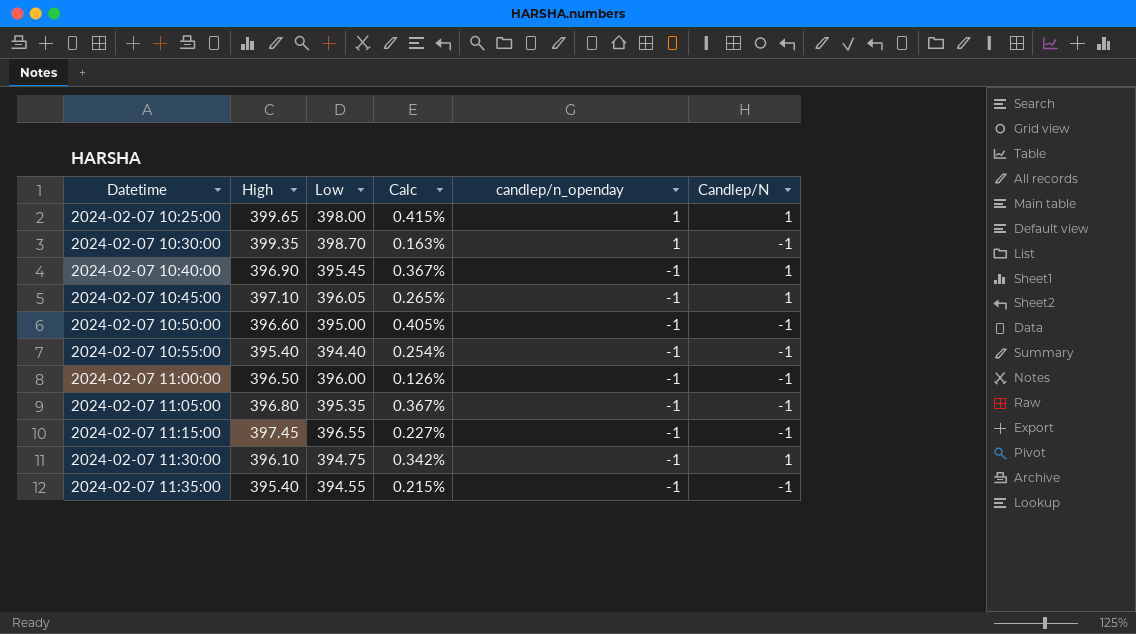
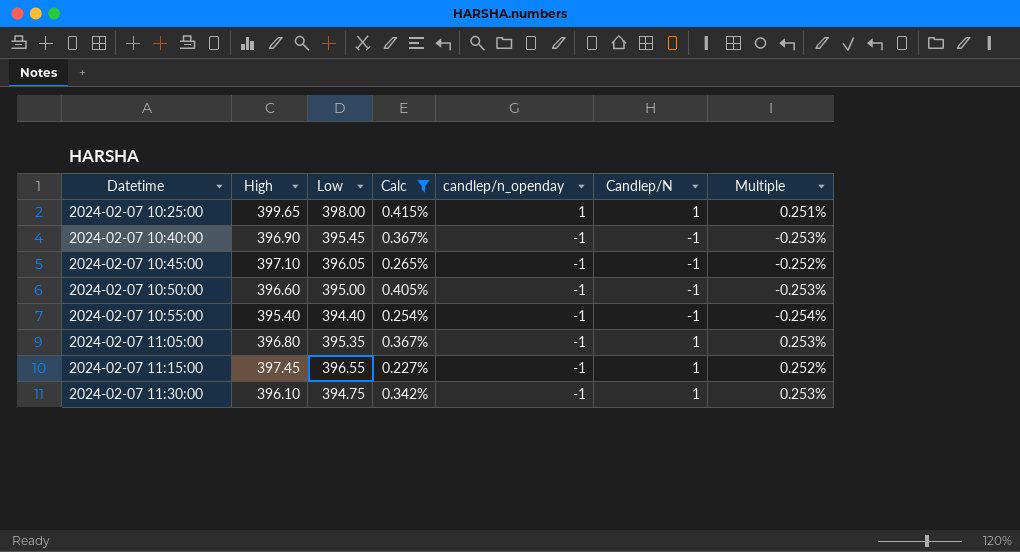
filter: none -> Calc >= 0.227%
column Multiple | formula: none -> [Candlep/N] / [Low]
2024-02-07 10:40:00 | Candlep/N: 1 -> -1
2024-02-07 10:45:00 | Candlep/N: 1 -> -1
2024-02-07 11:05:00 | Candlep/N: -1 -> 1
2024-02-07 11:15:00 | Candlep/N: -1 -> 1

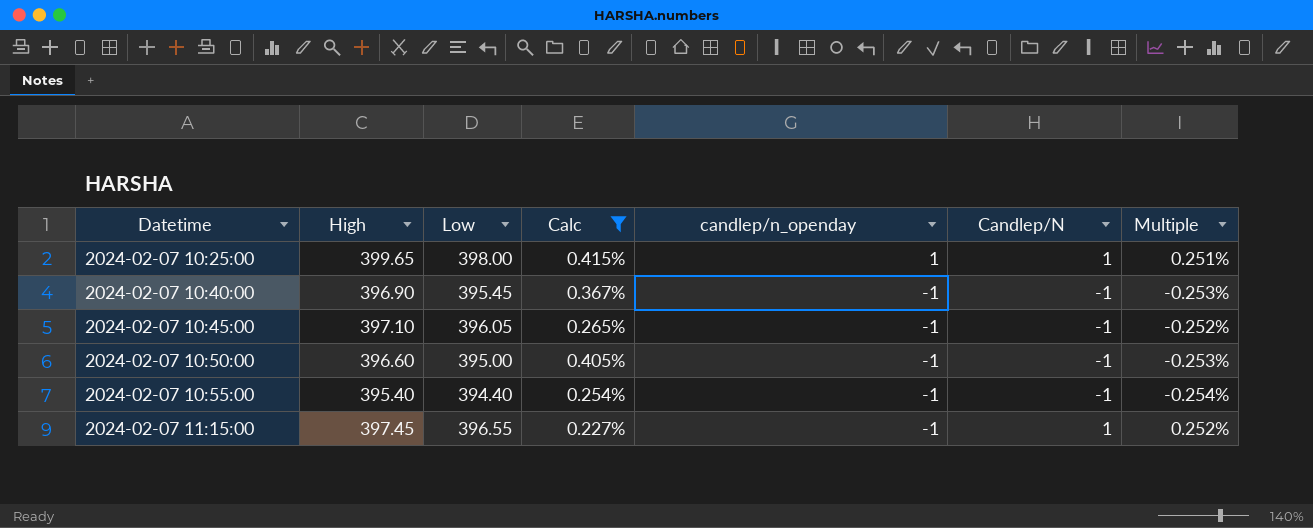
row 2024-02-07 11:05:00: 396.80 | 395.35 | 0.367% | -1 | 1 | 0.253% -> none
row 2024-02-07 11:30:00: 396.10 | 394.75 | 0.342% | -1 | 1 | 0.253% -> none

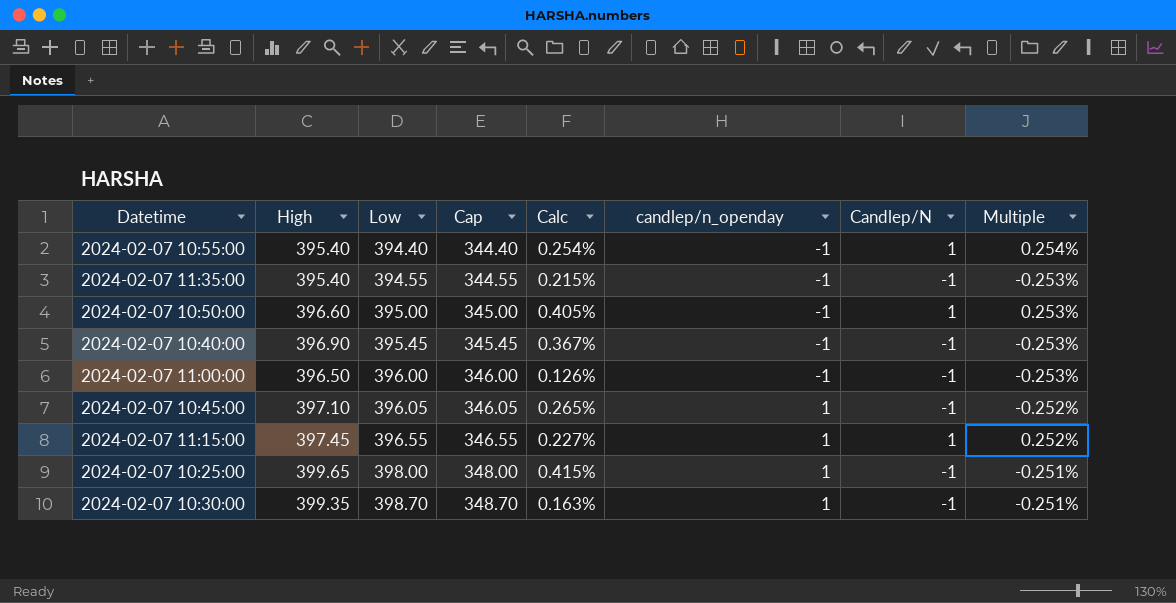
filter: Calc >= 0.227% -> none
row order: Datetime ascending -> Low ascending
column Cap | formula: none -> [Low] - 50
2024-02-07 10:55:00 | Candlep/N: -1 -> 1
2024-02-07 10:55:00 | Multiple: -0.254% -> 0.254%
2024-02-07 10:50:00 | Candlep/N: -1 -> 1
2024-02-07 10:50:00 | Multiple: -0.253% -> 0.253%
2024-02-07 10:45:00 | candlep/n_openday: -1 -> 1
2024-02-07 11:15:00 | candlep/n_openday: -1 -> 1
2024-02-07 10:25:00 | Candlep/N: 1 -> -1
2024-02-07 10:25:00 | Multiple: 0.251% -> -0.251%

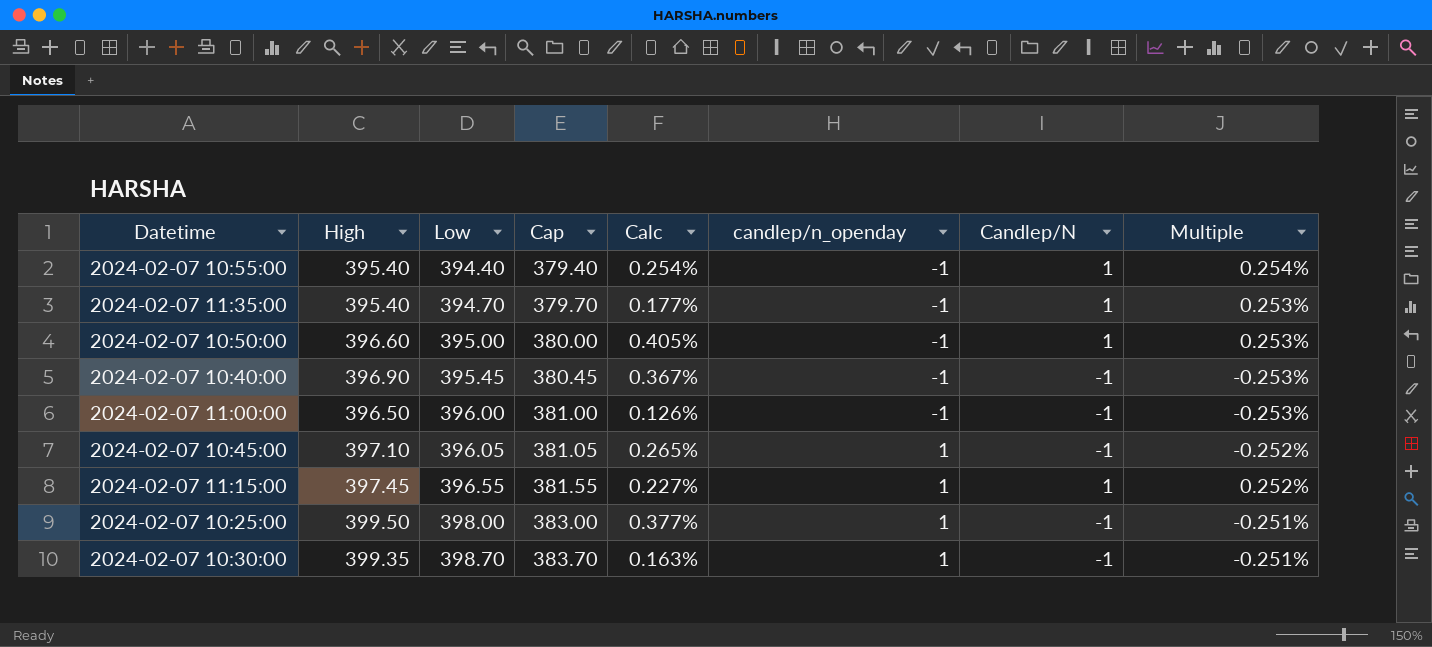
column Cap | formula: [Low] - 50 -> [Low] - 15
2024-02-07 11:35:00 | Low: 394.55 -> 394.70
2024-02-07 11:35:00 | Calc: 0.215% -> 0.177%
2024-02-07 11:35:00 | Candlep/N: -1 -> 1
2024-02-07 11:35:00 | Multiple: -0.253% -> 0.253%
2024-02-07 10:25:00 | High: 399.65 -> 399.50
2024-02-07 10:25:00 | Calc: 0.415% -> 0.377%

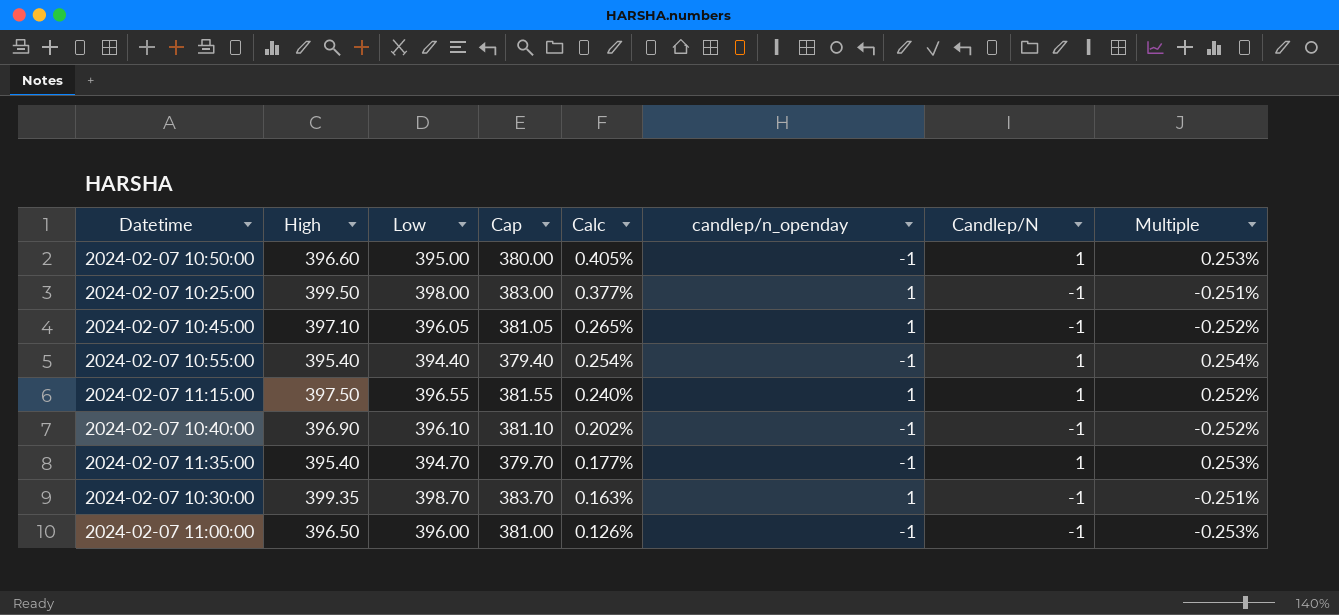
row order: Low ascending -> Calc descending
2024-02-07 11:15:00 | High: 397.45 -> 397.50
2024-02-07 11:15:00 | Calc: 0.227% -> 0.240%
2024-02-07 10:40:00 | Low: 395.45 -> 396.10
2024-02-07 10:40:00 | Cap: 380.45 -> 381.10
2024-02-07 10:40:00 | Calc: 0.367% -> 0.202%
2024-02-07 10:40:00 | Multiple: -0.253% -> -0.252%

